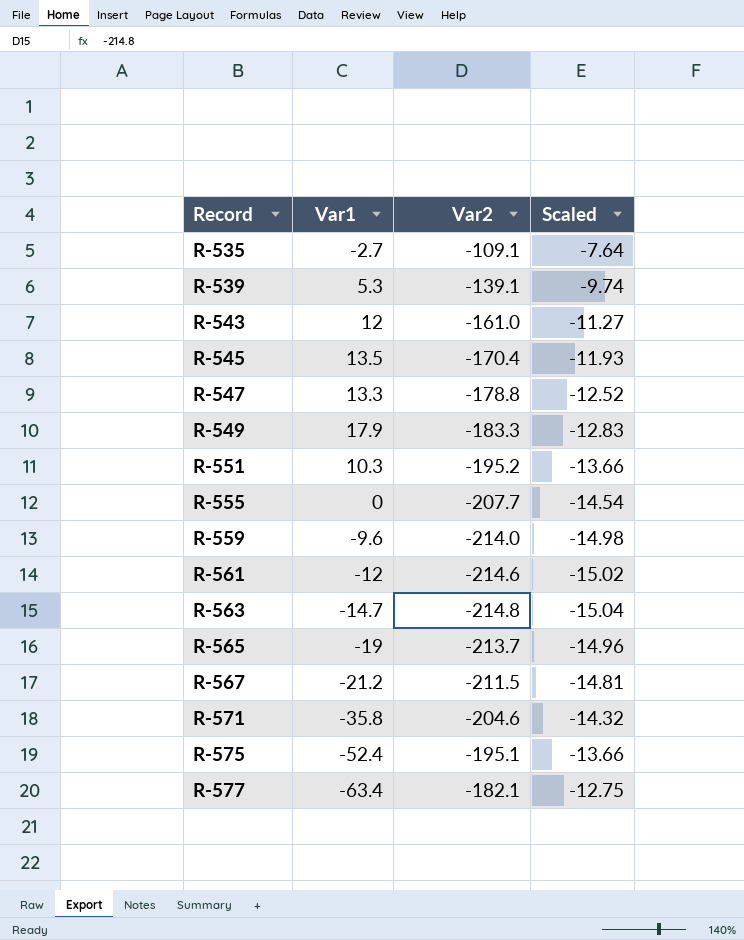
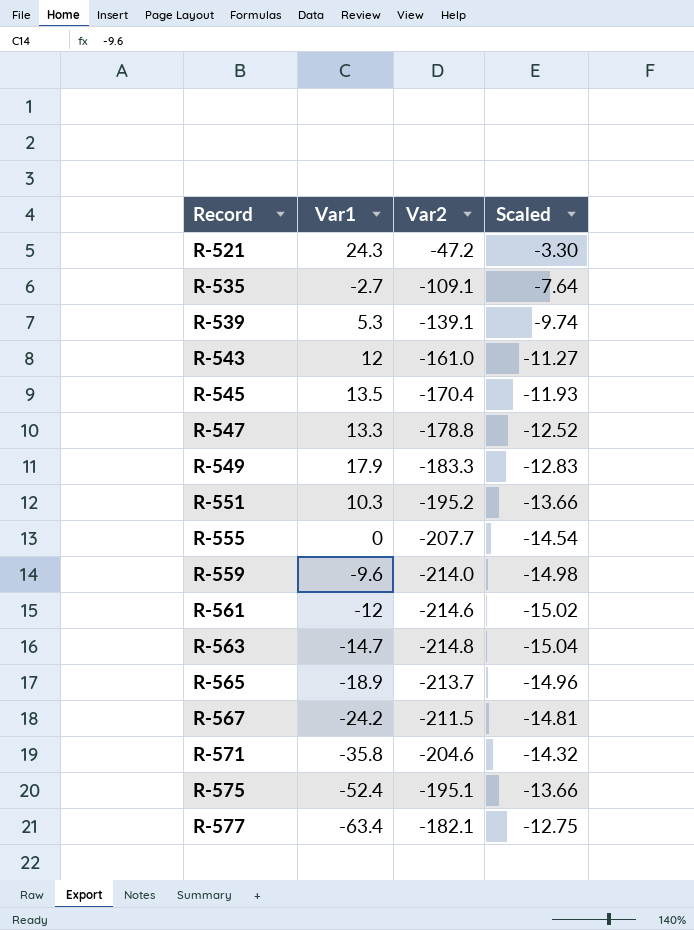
row R-521: none -> 24.3 | -47.2 | -3.30
R-565 | Var1: -19 -> -18.9
R-567 | Var1: -21.2 -> -24.2

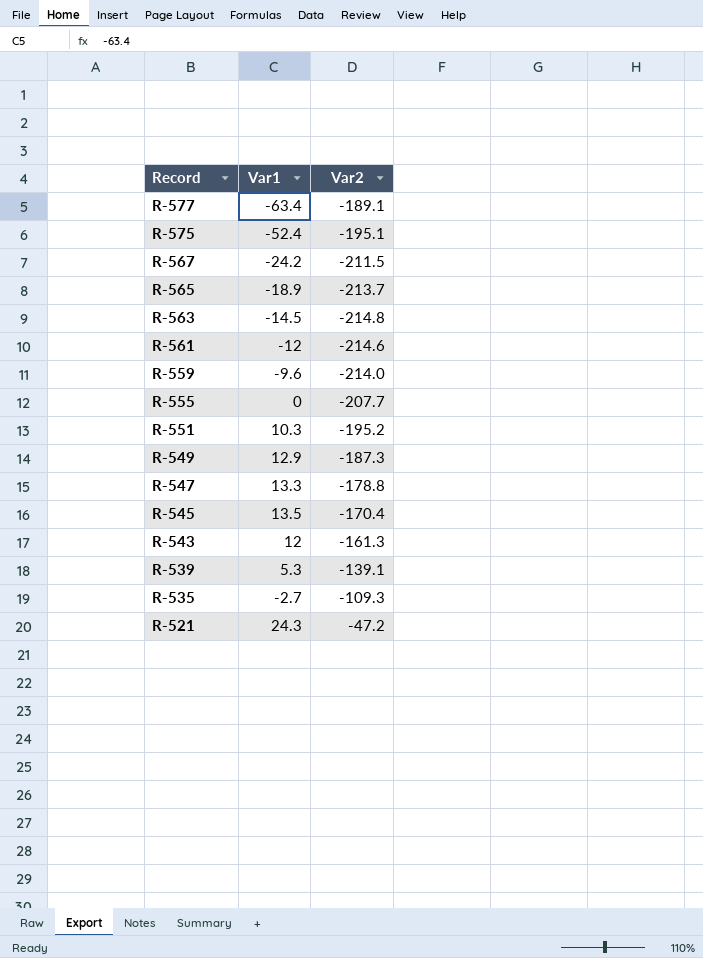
row order: Record ascending -> Record descending
column Scaled | formula: [Var2] * 0.07 -> none
row R-571: -35.8 | -204.6 | -14.32 -> none
R-577 | Var2: -182.1 -> -189.1
R-563 | Var1: -14.7 -> -14.5
R-549 | Var1: 17.9 -> 12.9
R-549 | Var2: -183.3 -> -187.3
R-543 | Var2: -161.0 -> -161.3
R-535 | Var2: -109.1 -> -109.3

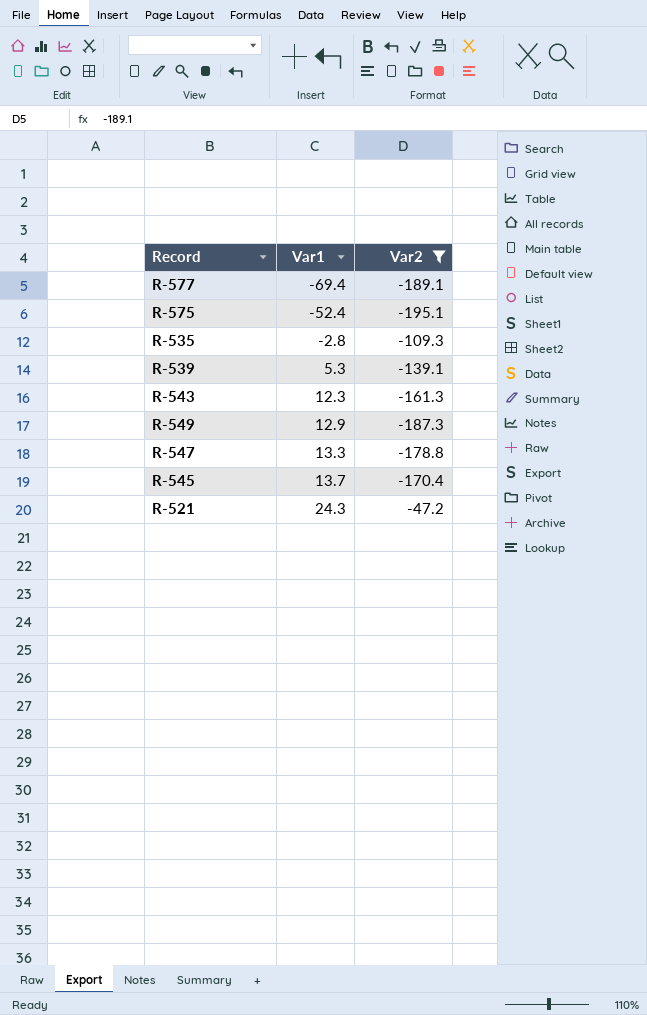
filter: none -> Var2 >= -195.1
row order: Record descending -> Var1 ascending
R-577 | Var1: -63.4 -> -69.4
R-535 | Var1: -2.7 -> -2.8
R-543 | Var1: 12 -> 12.3
R-545 | Var1: 13.5 -> 13.7

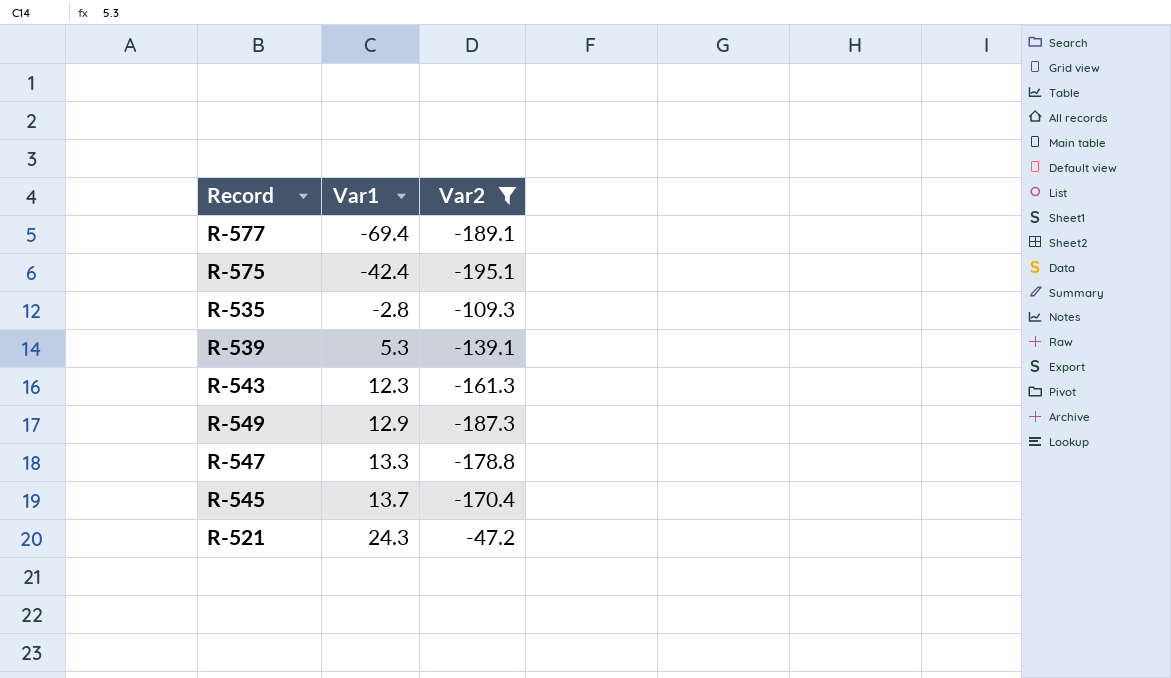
R-575 | Var1: -52.4 -> -42.4

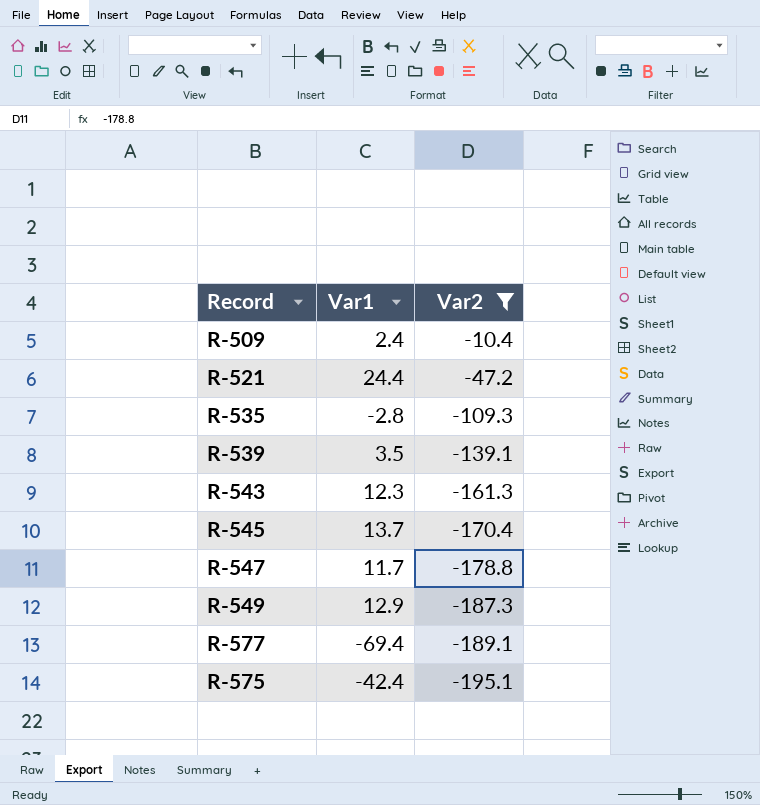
row order: Var1 ascending -> Var2 descending
row R-509: none -> 2.4 | -10.4
R-521 | Var1: 24.3 -> 24.4
R-539 | Var1: 5.3 -> 3.5
R-547 | Var1: 13.3 -> 11.7

